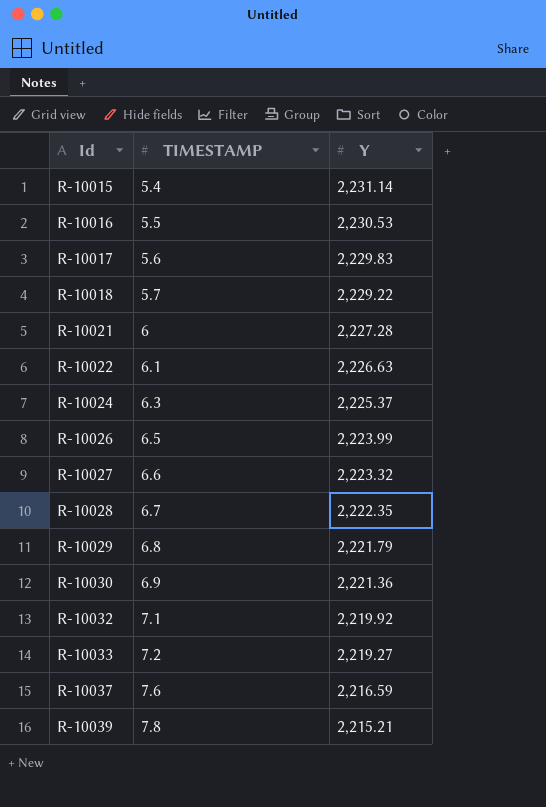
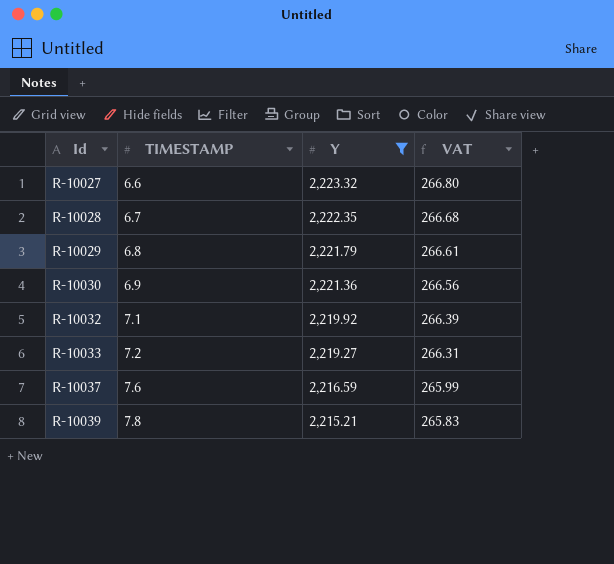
filter: none -> Y <= 2,223.32
column VAT | formula: none -> [Y] * 0.12

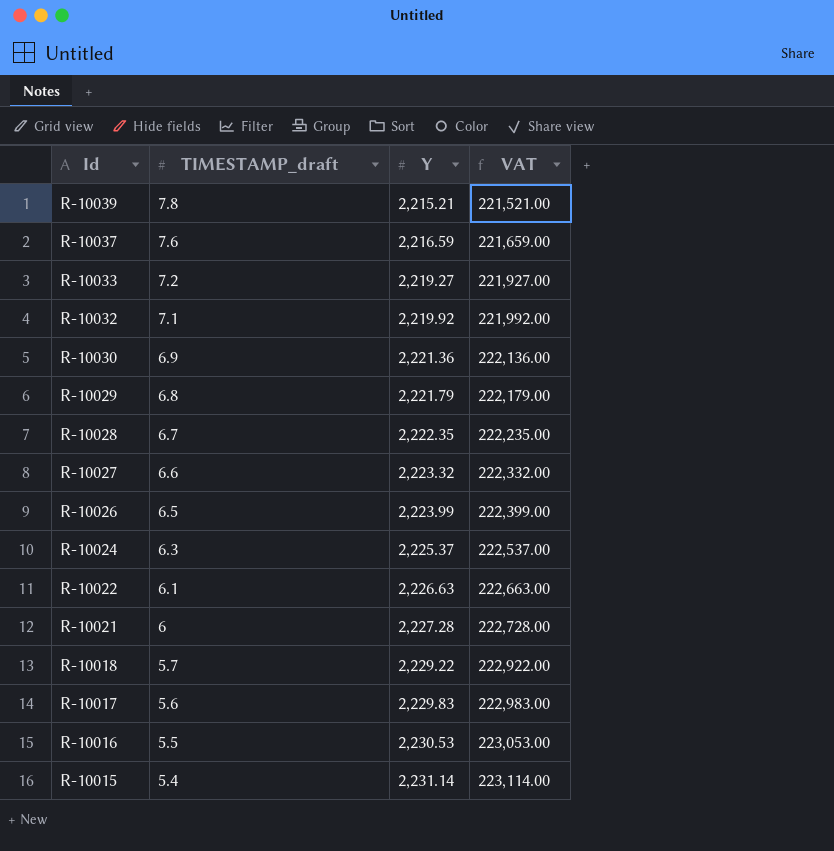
filter: Y <= 2,223.32 -> none
row order: Id ascending -> Id descending
column name: TIMESTAMP -> TIMESTAMP_draft
column VAT | formula: [Y] * 0.12 -> [Y] * 100

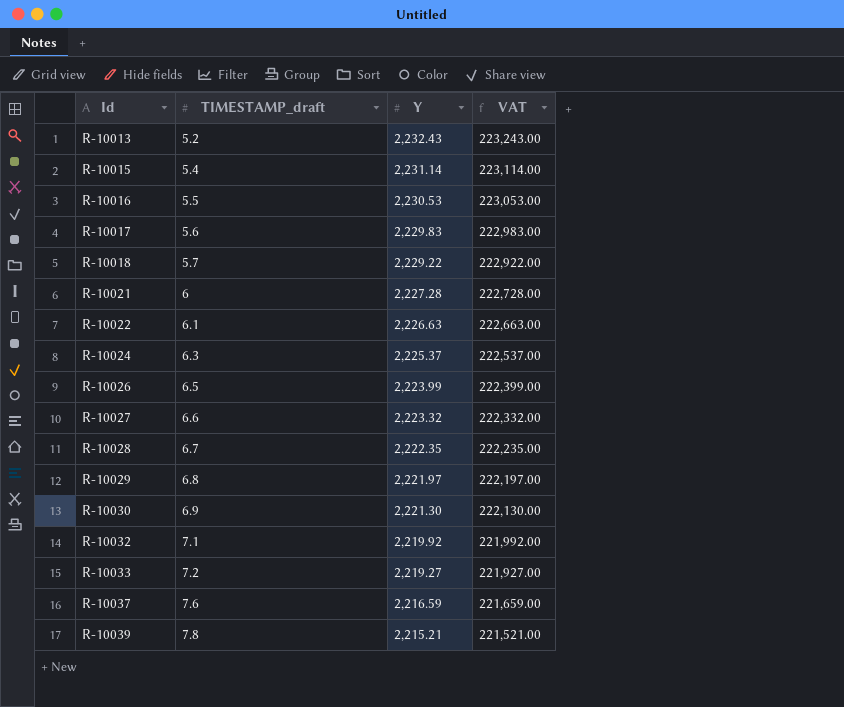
row order: Id descending -> Id ascending
row R-10013: none -> 5.2 | 2,232.43 | 223,243.00
R-10029 | Y: 2,221.79 -> 2,221.97
R-10029 | VAT: 222,179.00 -> 222,197.00
R-10030 | Y: 2,221.36 -> 2,221.30
R-10030 | VAT: 222,136.00 -> 222,130.00

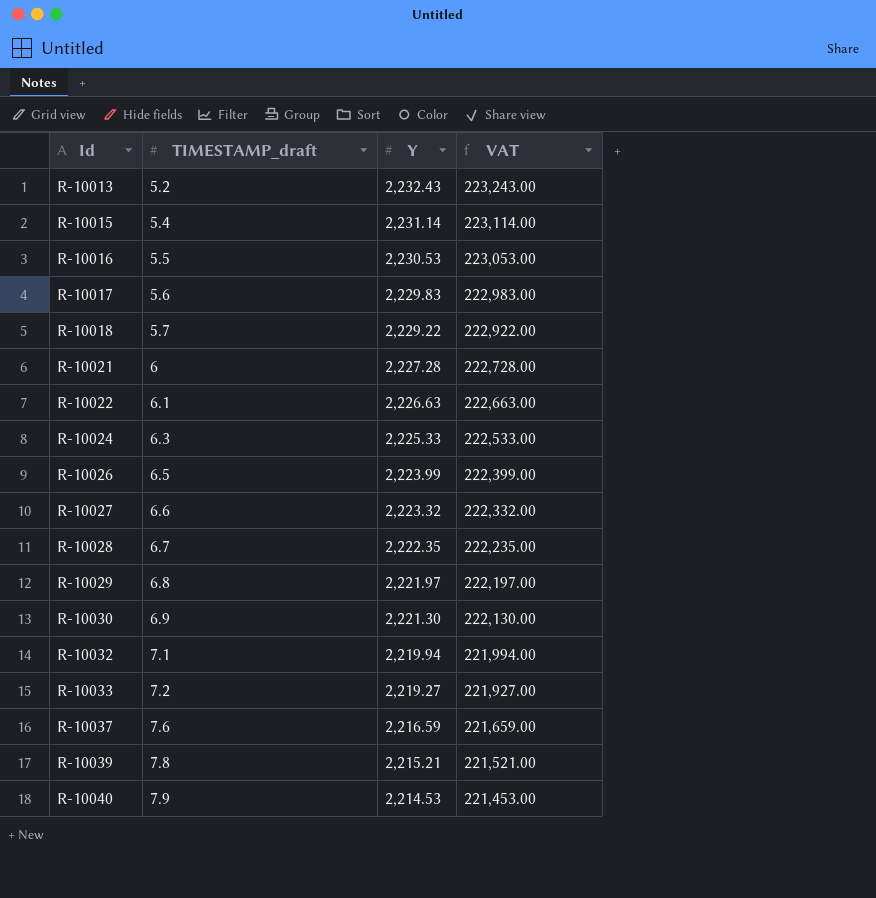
R-10024 | Y: 2,225.37 -> 2,225.33
R-10024 | VAT: 222,537.00 -> 222,533.00
R-10032 | Y: 2,219.92 -> 2,219.94
R-10032 | VAT: 221,992.00 -> 221,994.00
row R-10040: none -> 7.9 | 2,214.53 | 221,453.00

